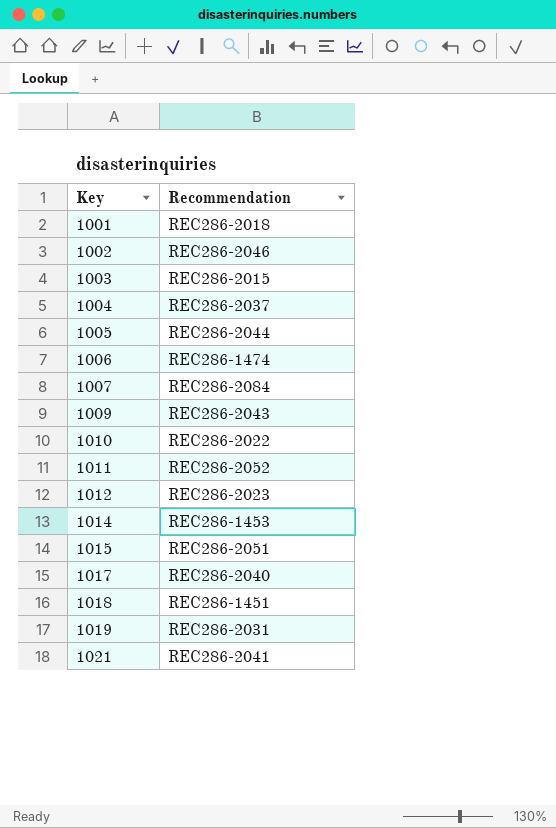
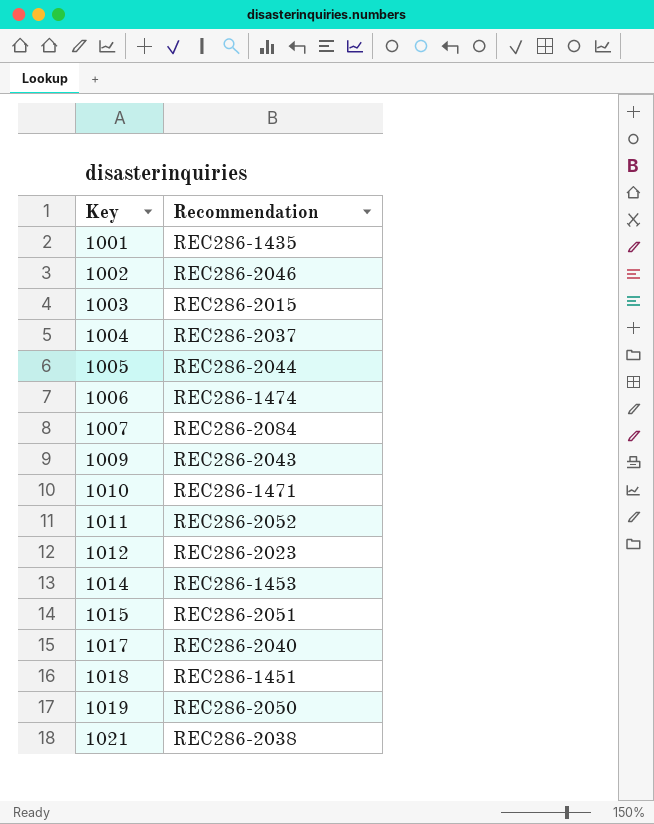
1001 | Recommendation: REC286-2018 -> REC286-1435
1010 | Recommendation: REC286-2022 -> REC286-1471
1019 | Recommendation: REC286-2031 -> REC286-2050
1021 | Recommendation: REC286-2041 -> REC286-2038

